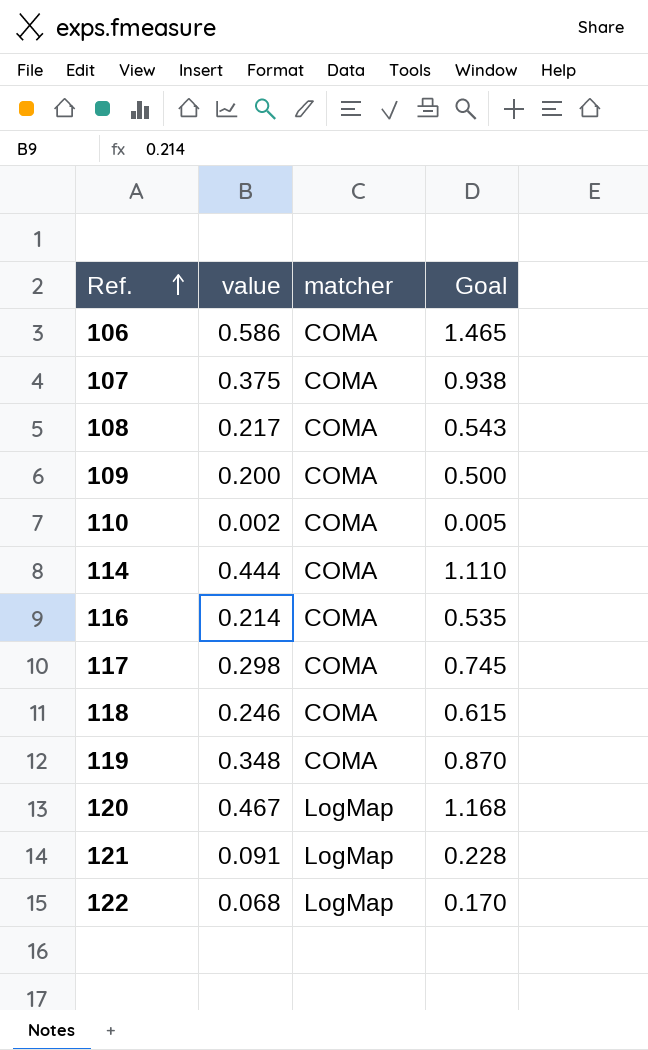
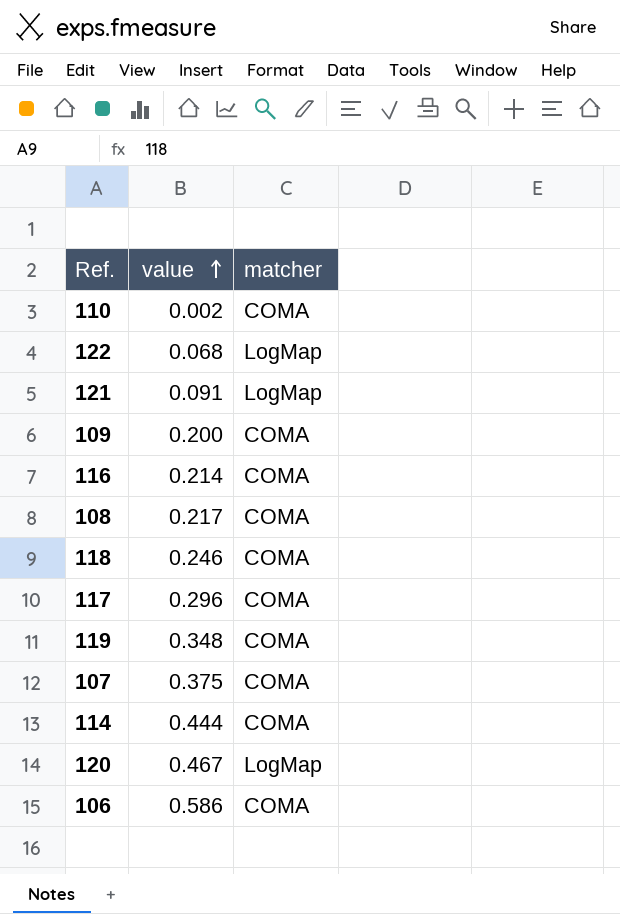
row order: Ref. ascending -> value ascending
column Goal | formula: [value] * 2.5 -> none
117 | value: 0.298 -> 0.296

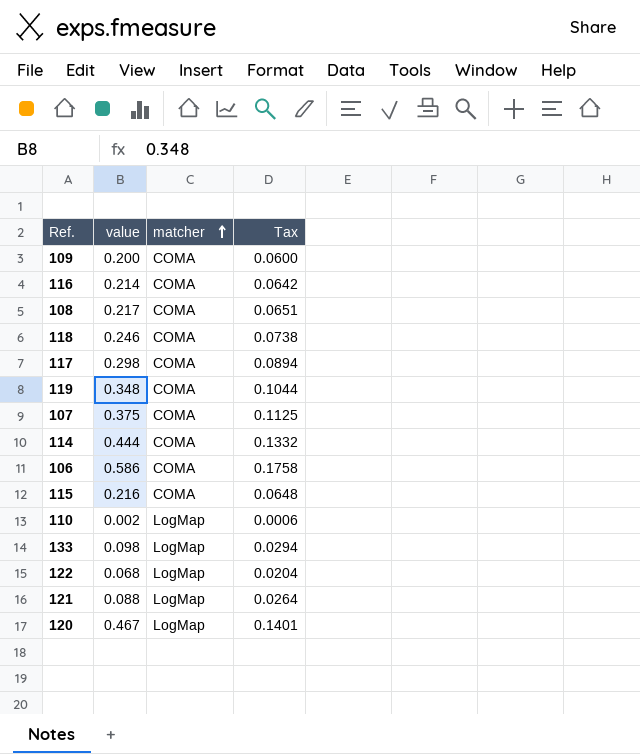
row order: value ascending -> matcher ascending
column Tax | formula: none -> [value] * 0.3
117 | value: 0.296 -> 0.298
row 115: none -> 0.216 | COMA | 0.0648
110 | matcher: COMA -> LogMap
row 133: none -> 0.098 | LogMap | 0.0294
121 | value: 0.091 -> 0.088

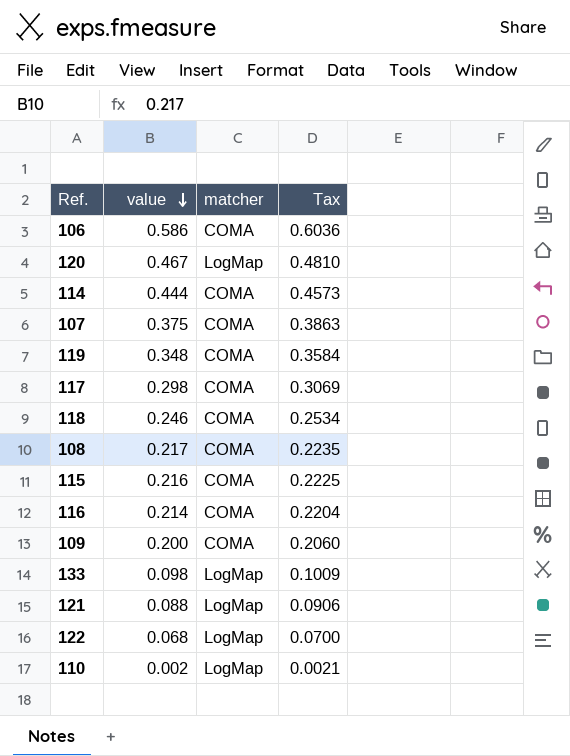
row order: matcher ascending -> value descending
column Tax | formula: [value] * 0.3 -> [value] * 1.03

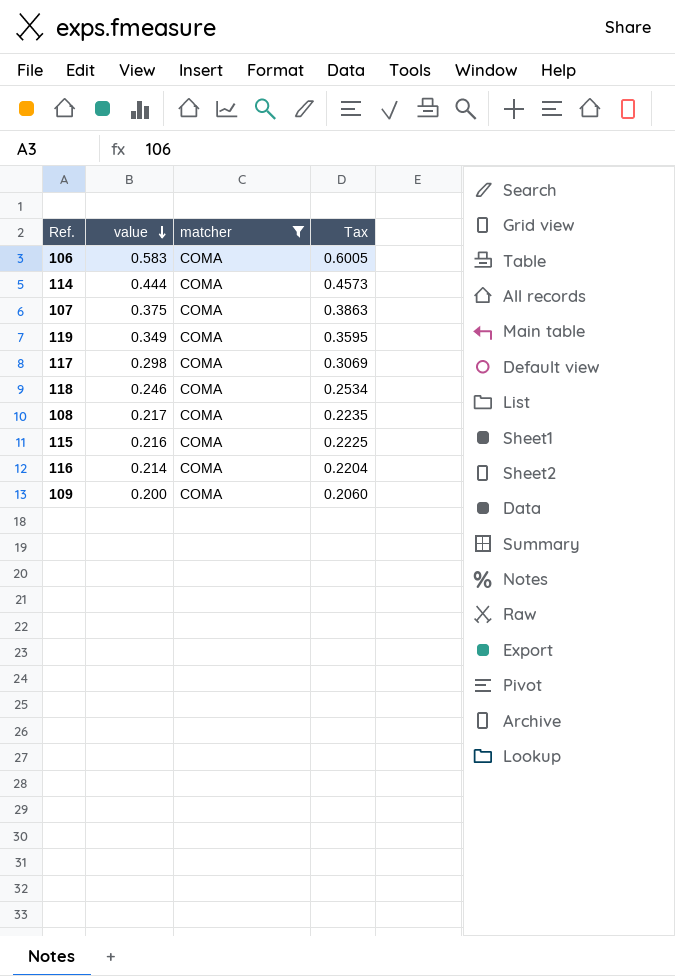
filter: none -> matcher = COMA
106 | value: 0.586 -> 0.583
106 | Tax: 0.6036 -> 0.6005
119 | value: 0.348 -> 0.349
119 | Tax: 0.3584 -> 0.3595

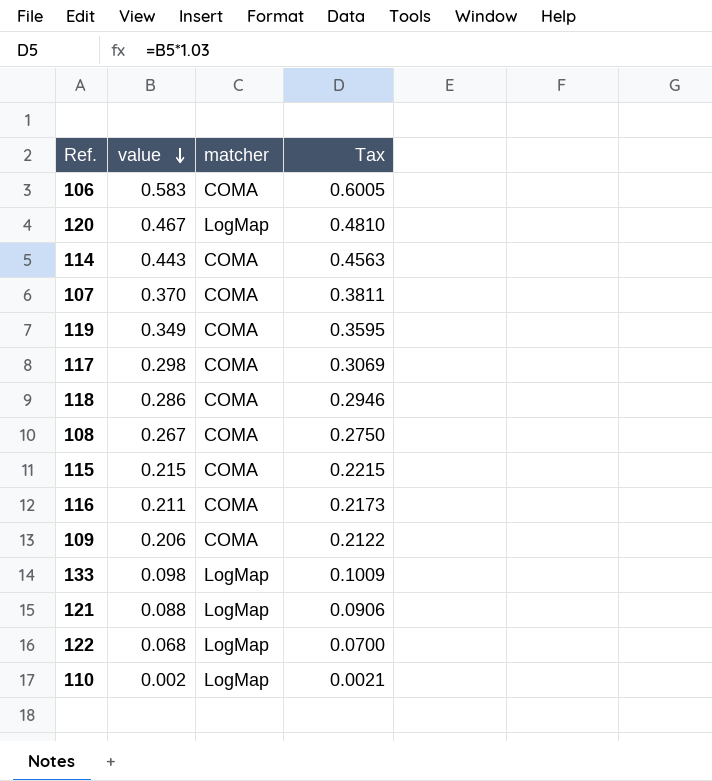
filter: matcher = COMA -> none
114 | value: 0.444 -> 0.443
114 | Tax: 0.4573 -> 0.4563
107 | value: 0.375 -> 0.370
107 | Tax: 0.3863 -> 0.3811
118 | value: 0.246 -> 0.286
118 | Tax: 0.2534 -> 0.2946
108 | value: 0.217 -> 0.267
108 | Tax: 0.2235 -> 0.2750
115 | value: 0.216 -> 0.215
115 | Tax: 0.2225 -> 0.2215
116 | value: 0.214 -> 0.211
116 | Tax: 0.2204 -> 0.2173
109 | value: 0.200 -> 0.206
109 | Tax: 0.2060 -> 0.2122

